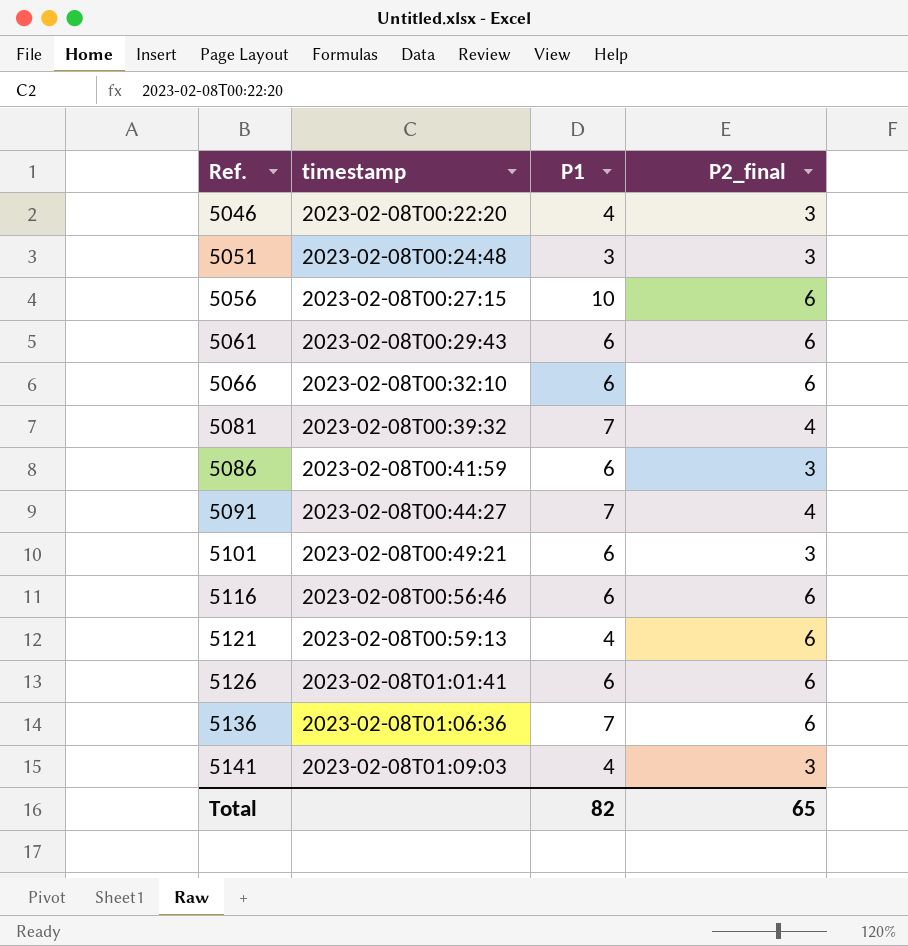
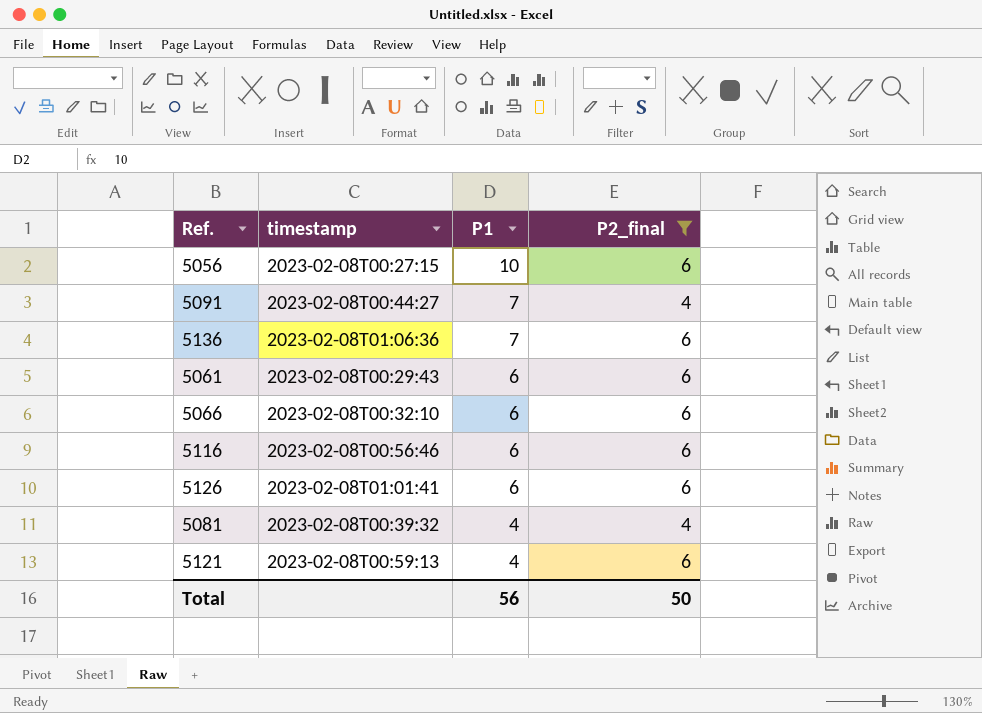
filter: none -> P2_final != 3
row order: Ref. ascending -> P1 descending
5081 | P1: 7 -> 4
Total | P1: 82 -> 56
Total | P2_final: 65 -> 50

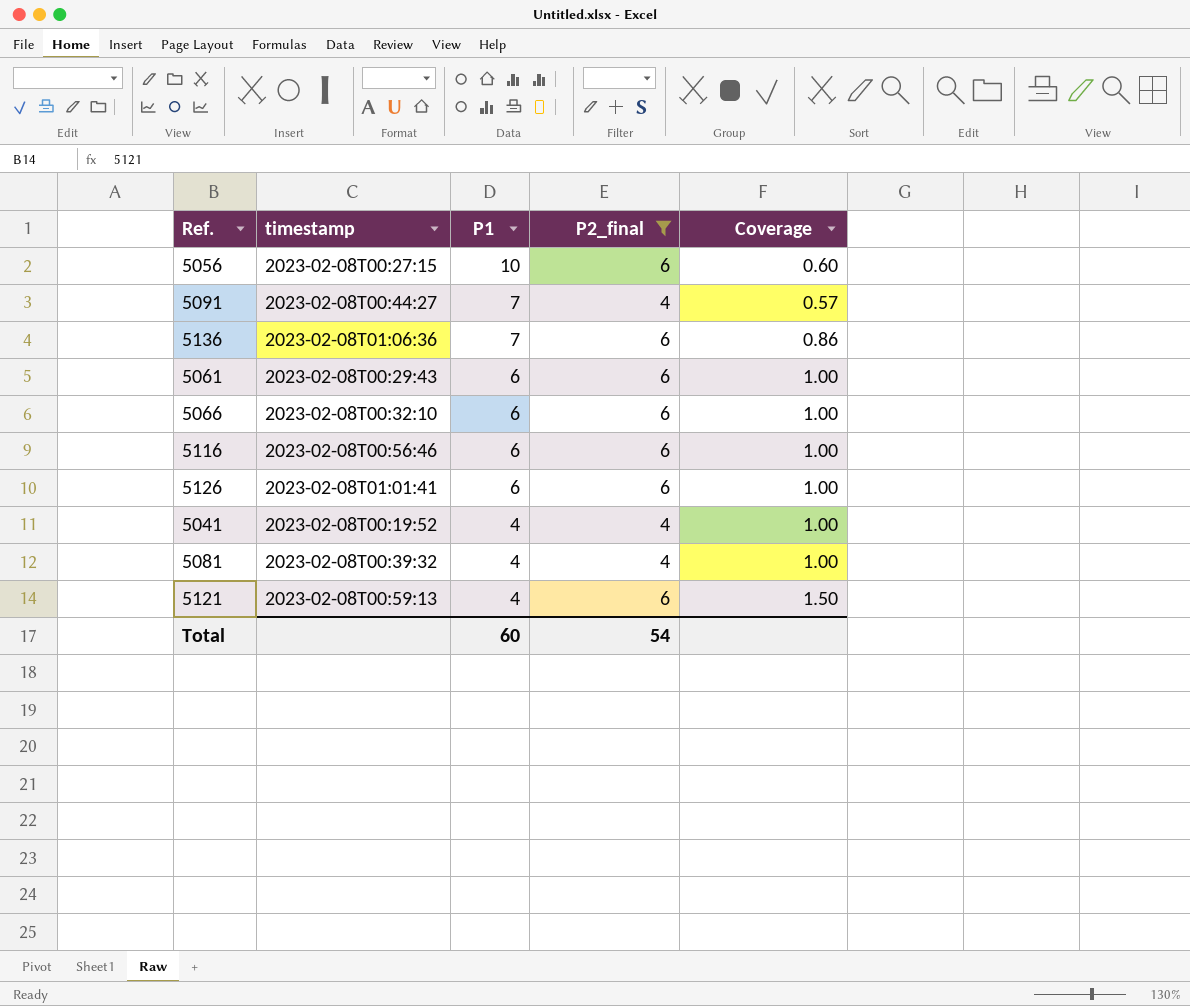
column Coverage | formula: none -> [P2_final] / [P1]
row 5041: none -> 2023-02-08T00:19:52 | 4 | 4 | 1.00
Total | P1: 56 -> 60
Total | P2_final: 50 -> 54

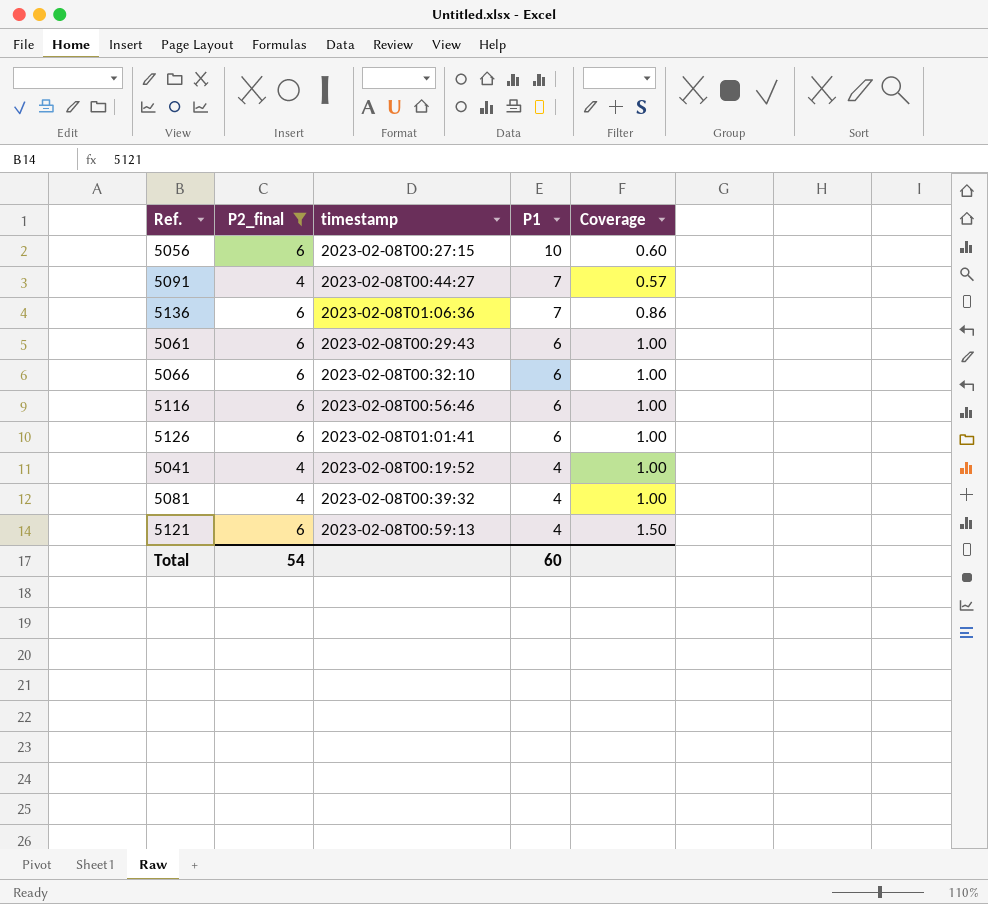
column P2_final | position: 4 -> 2

